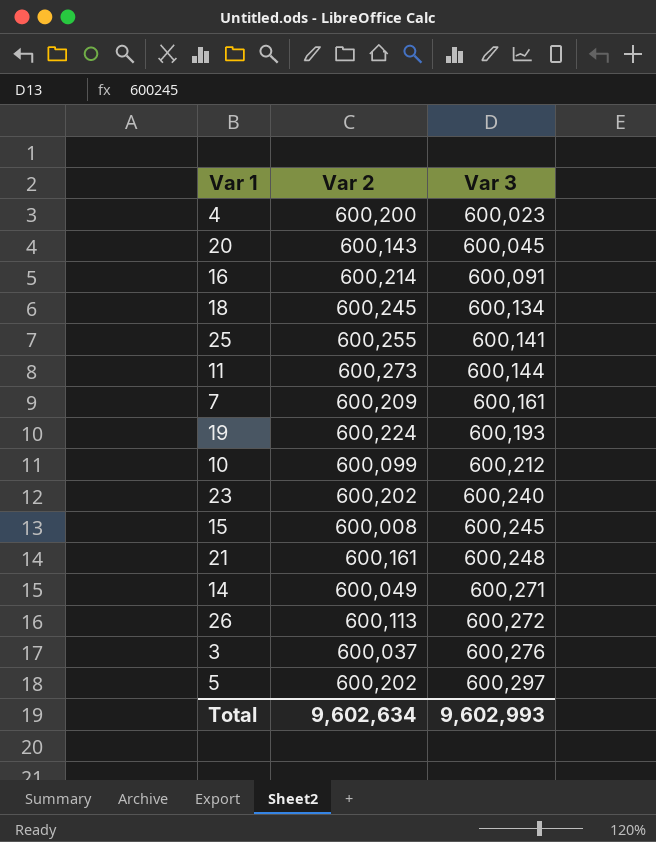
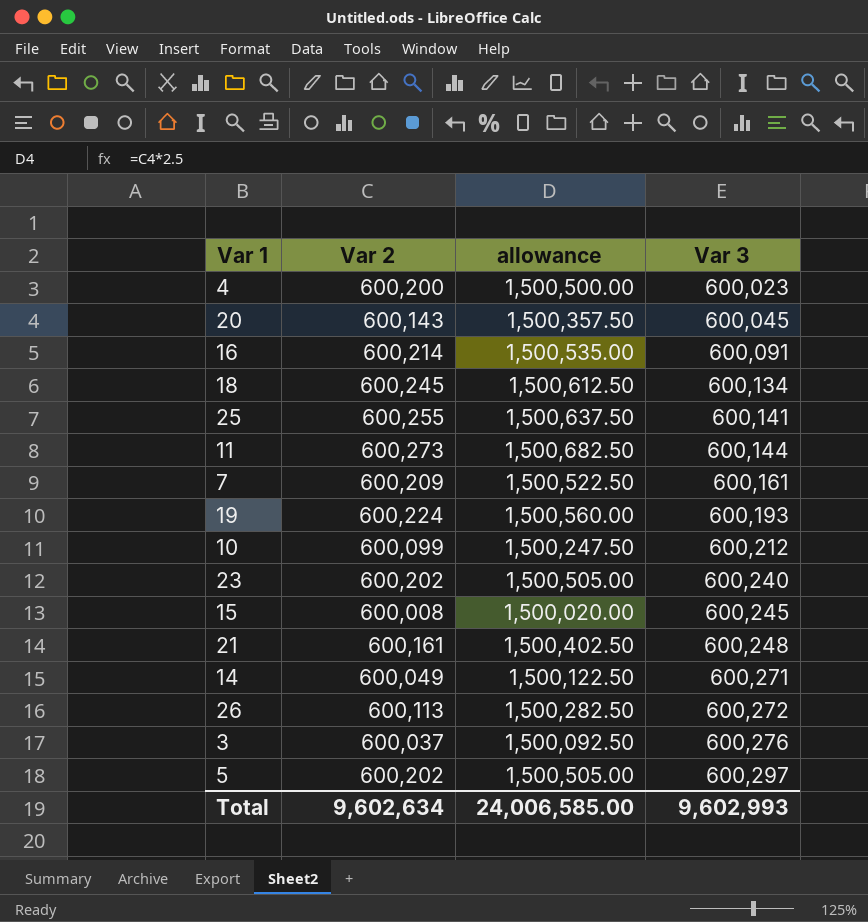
column allowance | formula: none -> [Var 2] * 2.5

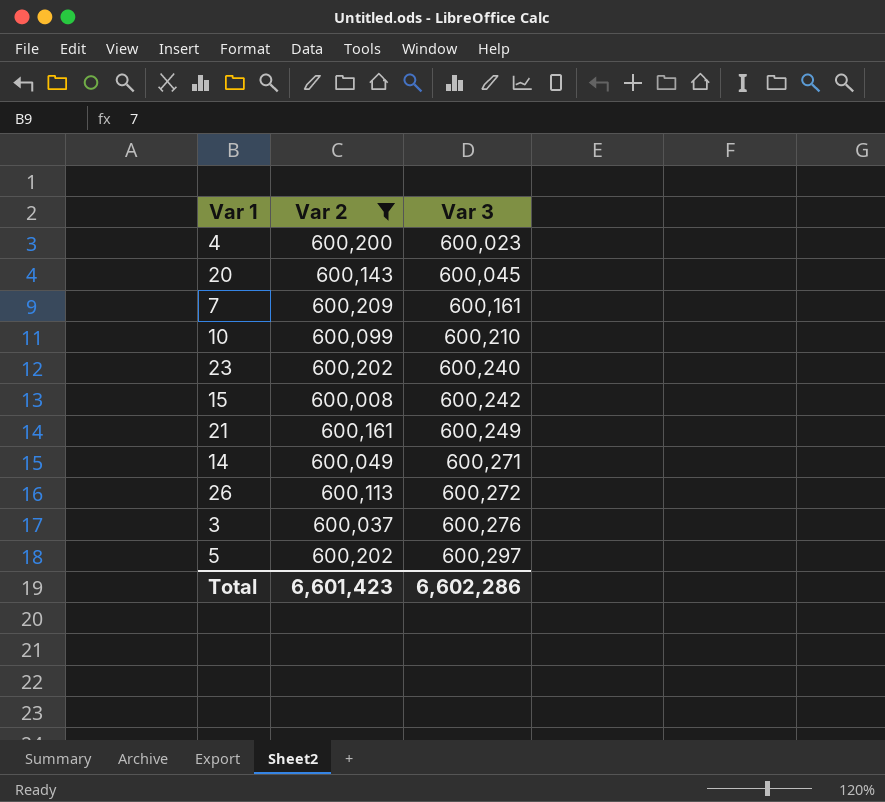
filter: none -> Var 2 <= 600,209
column allowance | formula: [Var 2] * 2.5 -> none
10 | Var 3: 600,212 -> 600,210
15 | Var 3: 600,245 -> 600,242
21 | Var 3: 600,248 -> 600,249
Total | Var 2: 9,602,634 -> 6,601,423
Total | Var 3: 9,602,993 -> 6,602,286

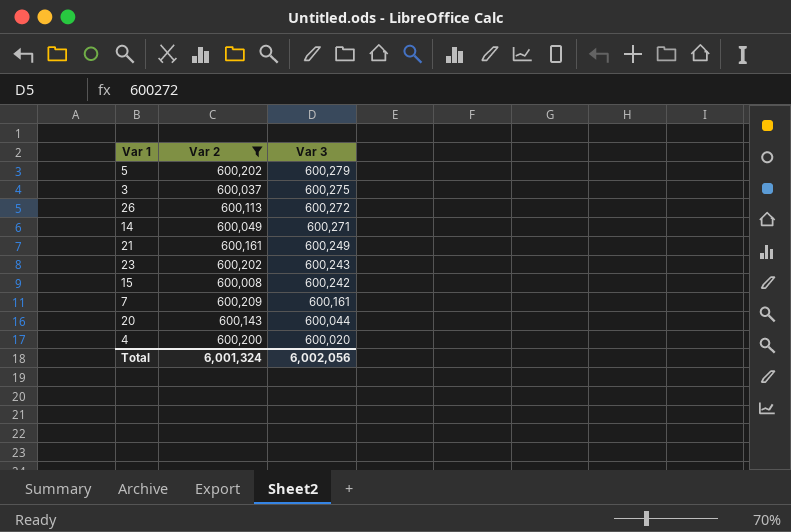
row order: Var 3 ascending -> Var 3 descending
row 10: 600,099 | 600,210 -> none
5 | Var 3: 600,297 -> 600,279
3 | Var 3: 600,276 -> 600,275
23 | Var 3: 600,240 -> 600,243
20 | Var 3: 600,045 -> 600,044
4 | Var 3: 600,023 -> 600,020
Total | Var 2: 6,601,423 -> 6,001,324
Total | Var 3: 6,602,286 -> 6,002,056

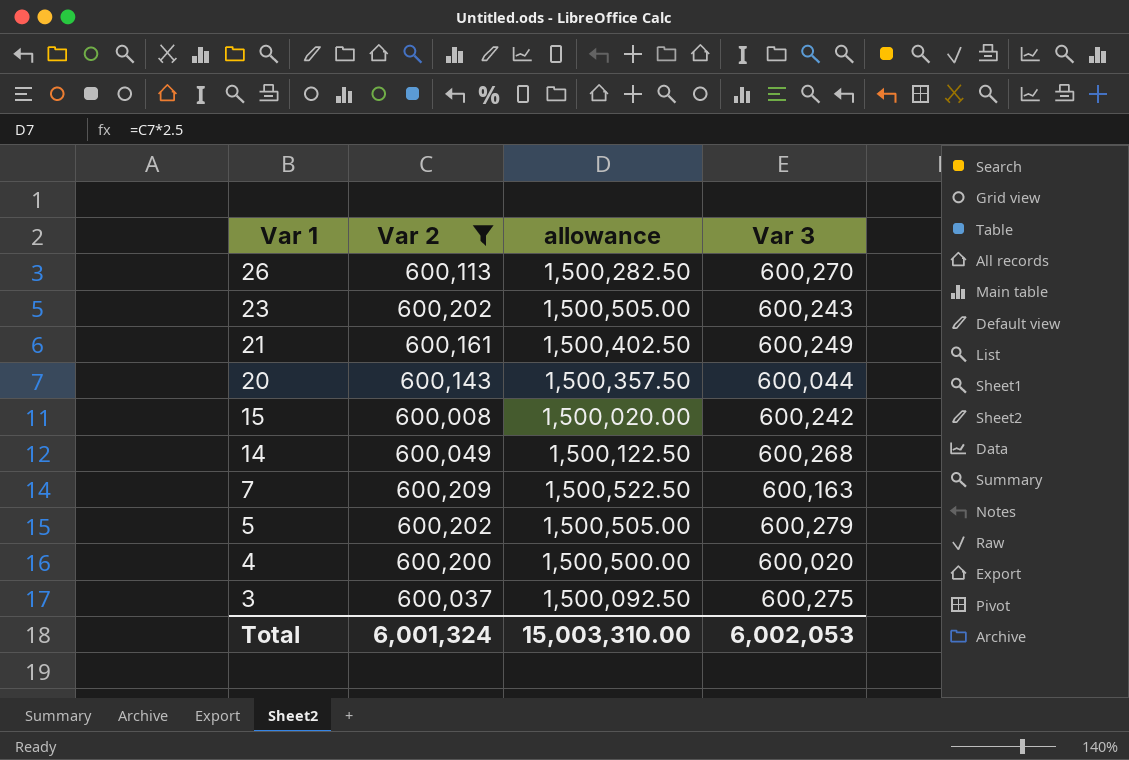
row order: Var 3 descending -> Var 1 descending
column allowance | formula: none -> [Var 2] * 2.5
26 | Var 3: 600,272 -> 600,270
14 | Var 3: 600,271 -> 600,268
7 | Var 3: 600,161 -> 600,163
Total | Var 3: 6,002,056 -> 6,002,053

